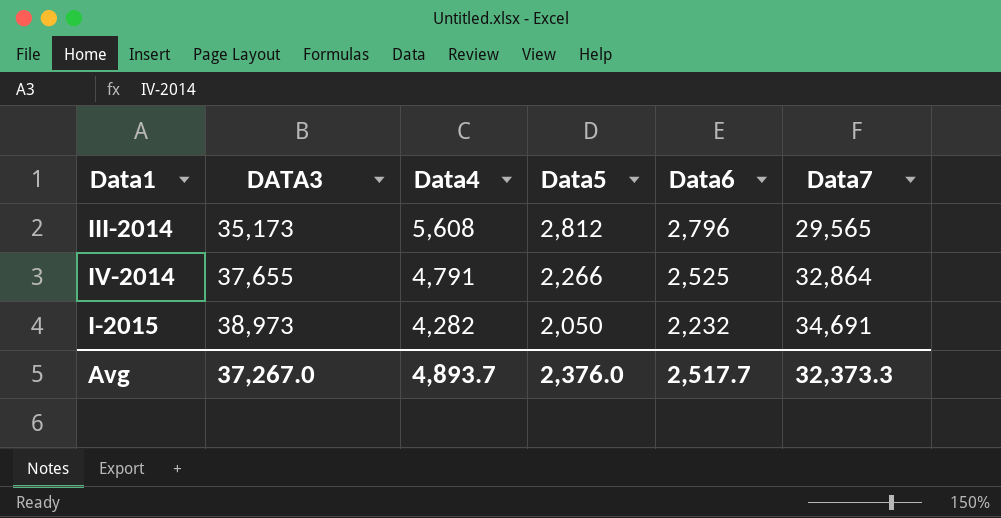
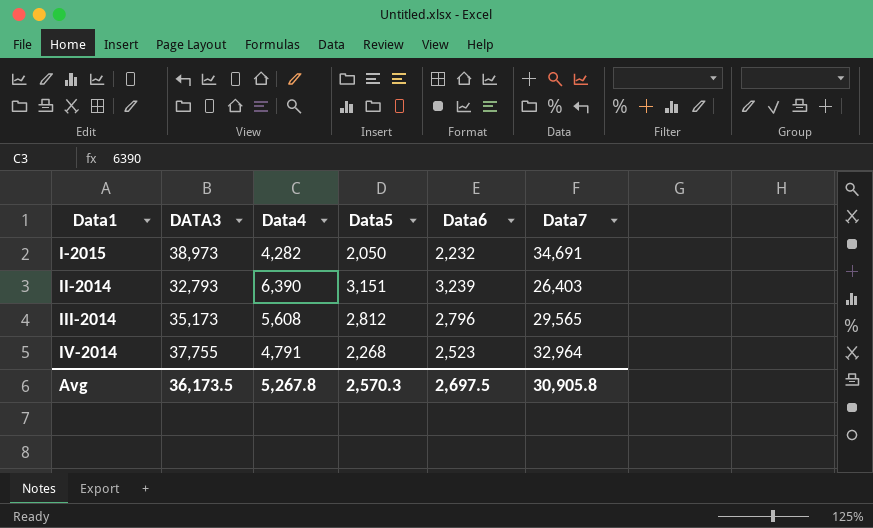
row order: DATA3 ascending -> Data1 ascending
row II-2014: none -> 32,793 | 6,390 | 3,151 | 3,239 | 26,403
IV-2014 | DATA3: 37,655 -> 37,755
IV-2014 | Data5: 2,266 -> 2,268
IV-2014 | Data6: 2,525 -> 2,523
IV-2014 | Data7: 32,864 -> 32,964
Avg | DATA3: 37,267.0 -> 36,173.5
Avg | Data4: 4,893.7 -> 5,267.8
Avg | Data5: 2,376.0 -> 2,570.3
Avg | Data6: 2,517.7 -> 2,697.5
Avg | Data7: 32,373.3 -> 30,905.8

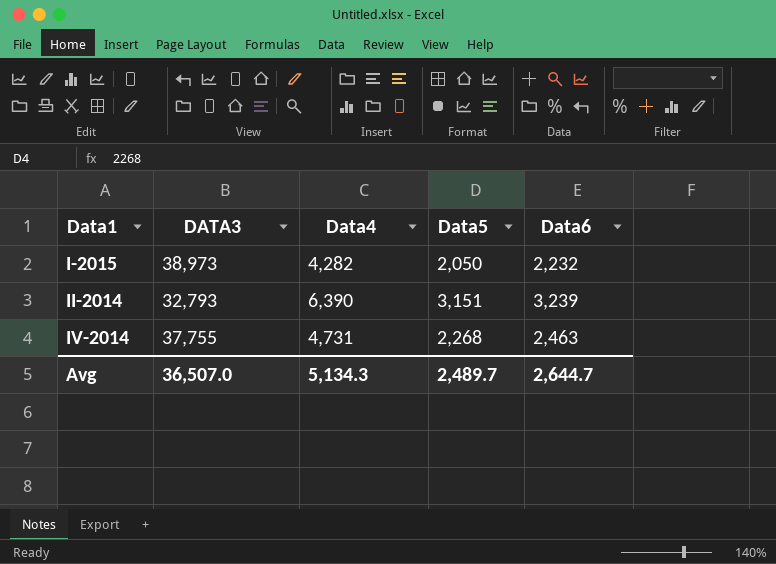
column Data7 | formula: [DATA3] - [Data4] -> none
row III-2014: 35,173 | 5,608 | 2,812 | 2,796 | 29,565 -> none
IV-2014 | Data4: 4,791 -> 4,731
IV-2014 | Data6: 2,523 -> 2,463
Avg | DATA3: 36,173.5 -> 36,507.0
Avg | Data4: 5,267.8 -> 5,134.3
Avg | Data5: 2,570.3 -> 2,489.7
Avg | Data6: 2,697.5 -> 2,644.7

